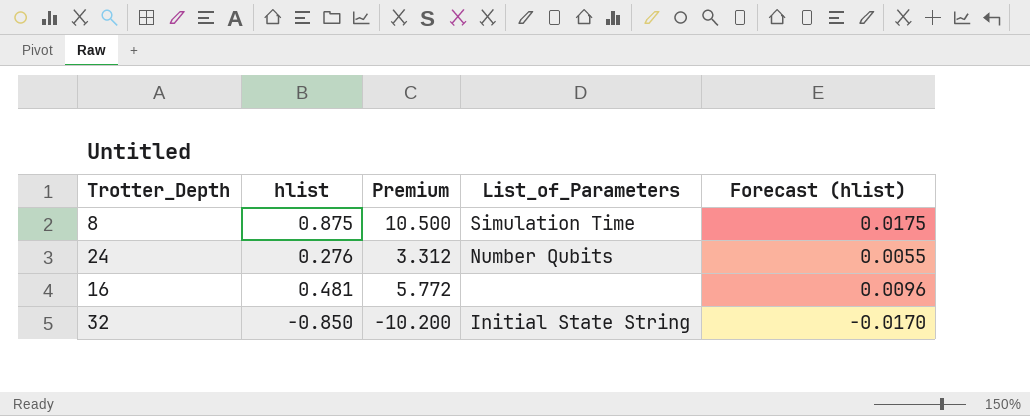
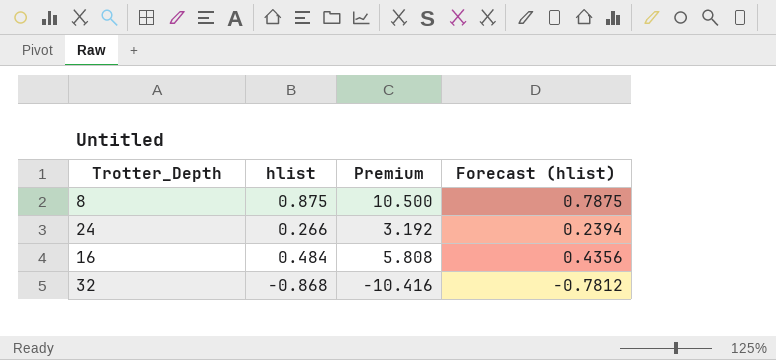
column List_of_Parameters | position: 4 -> none
column Forecast (hlist) | formula: [hlist] * 0.02 -> [hlist] * 0.9
24 | hlist: 0.276 -> 0.266
24 | Premium: 3.312 -> 3.192
16 | hlist: 0.481 -> 0.484
16 | Premium: 5.772 -> 5.808
32 | hlist: -0.850 -> -0.868
32 | Premium: -10.200 -> -10.416

